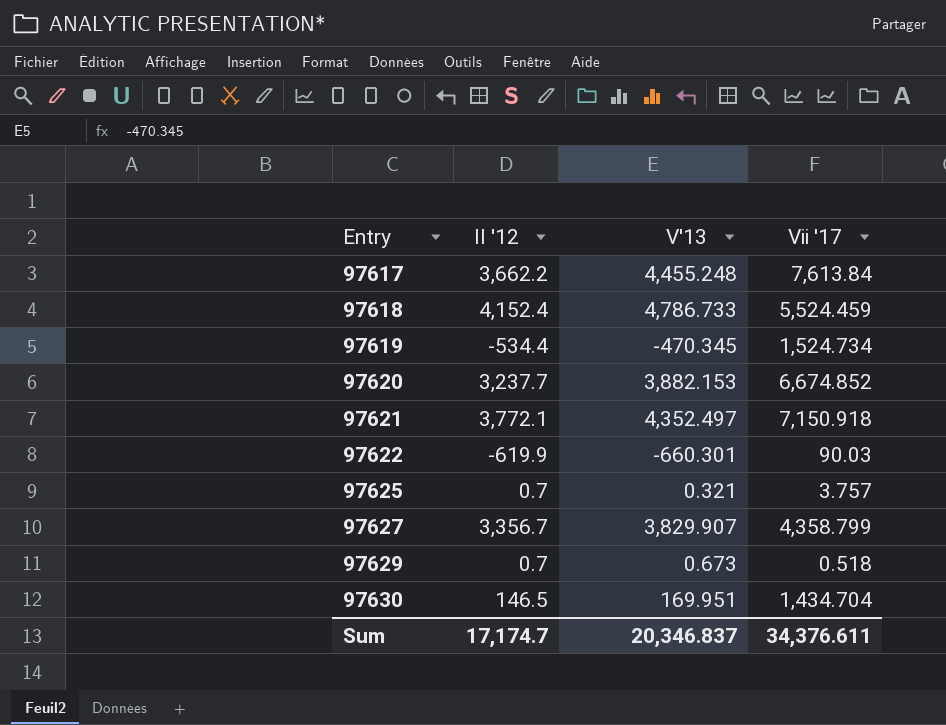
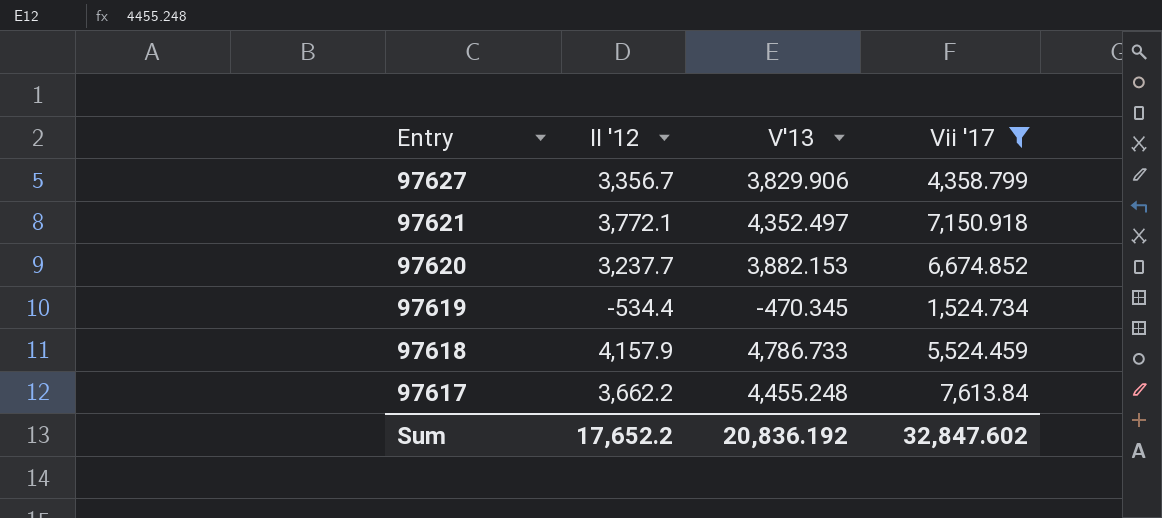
filter: none -> Vii '17 >= 1,524.734
row order: Entry ascending -> Entry descending
97627 | V'13: 3,829.907 -> 3,829.906
97618 | II '12: 4,152.4 -> 4,157.9
Sum | II '12: 17,174.7 -> 17,652.2
Sum | V'13: 20,346.837 -> 20,836.192
Sum | Vii '17: 34,376.611 -> 32,847.602

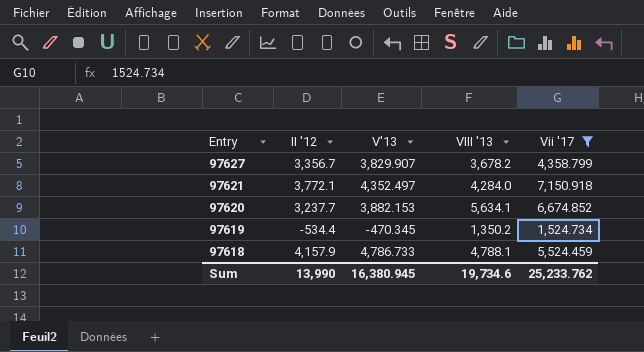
column VIII '13 | position: none -> 4
row 97617: 3,662.2 | 4,455.248 | 7,613.84 -> none
97627 | V'13: 3,829.906 -> 3,829.907
Sum | II '12: 17,652.2 -> 13,990
Sum | V'13: 20,836.192 -> 16,380.945
Sum | Vii '17: 32,847.602 -> 25,233.762

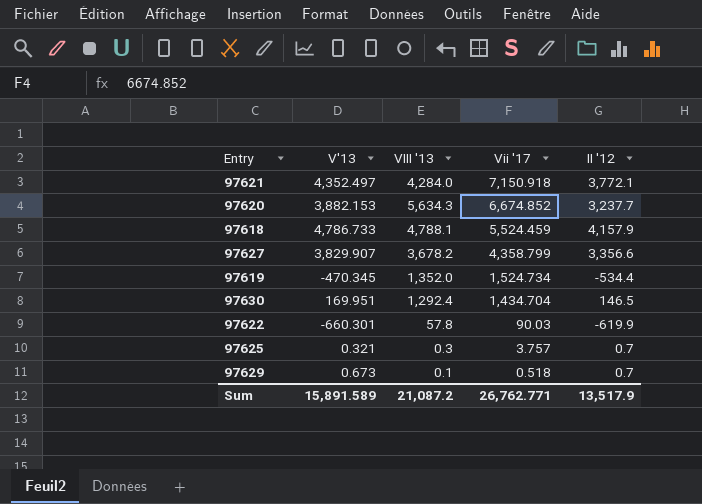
filter: Vii '17 >= 1,524.734 -> none
row order: Entry descending -> Vii '17 descending
column II '12 | position: 2 -> 5
97620 | VIII '13: 5,634.1 -> 5,634.3
97627 | II '12: 3,356.7 -> 3,356.6
97619 | VIII '13: 1,350.2 -> 1,352.0
Sum | V'13: 16,380.945 -> 15,891.589
Sum | VIII '13: 19,734.6 -> 21,087.2
Sum | Vii '17: 25,233.762 -> 26,762.771
Sum | II '12: 13,990 -> 13,517.9

